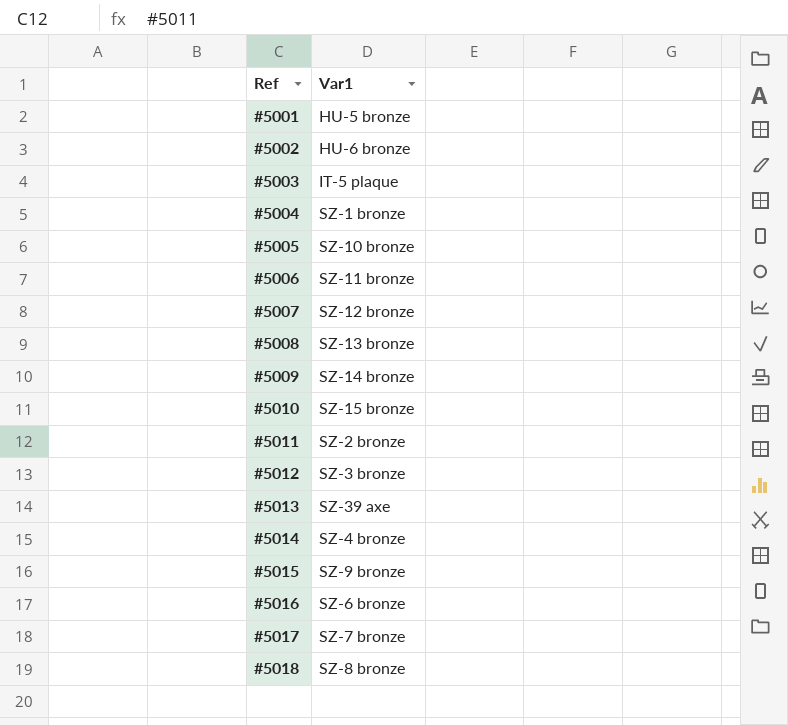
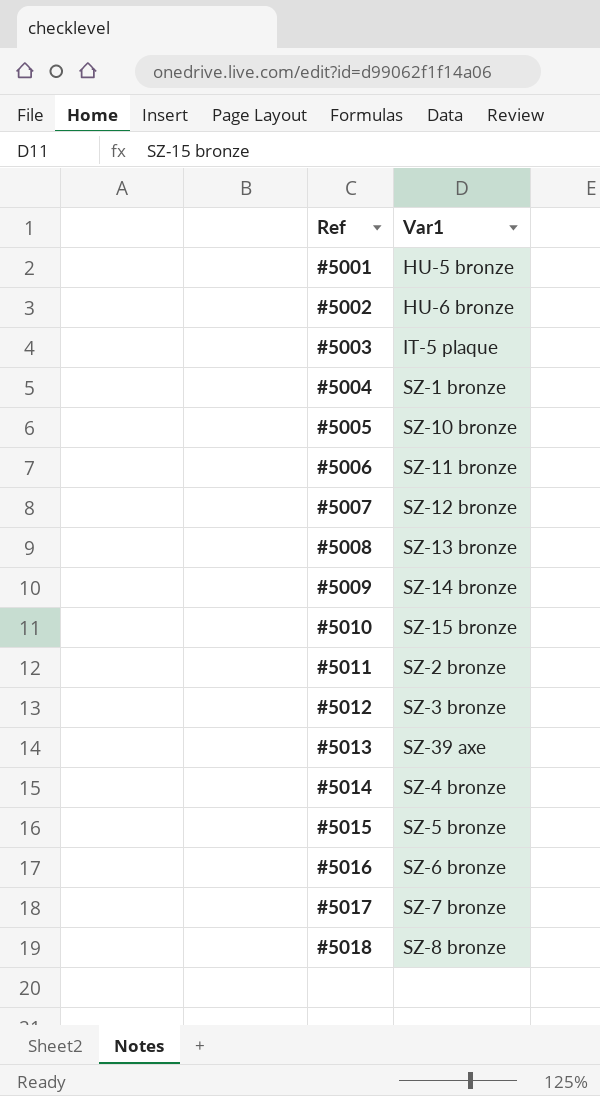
#5015 | Var1: SZ-9 bronze -> SZ-5 bronze

